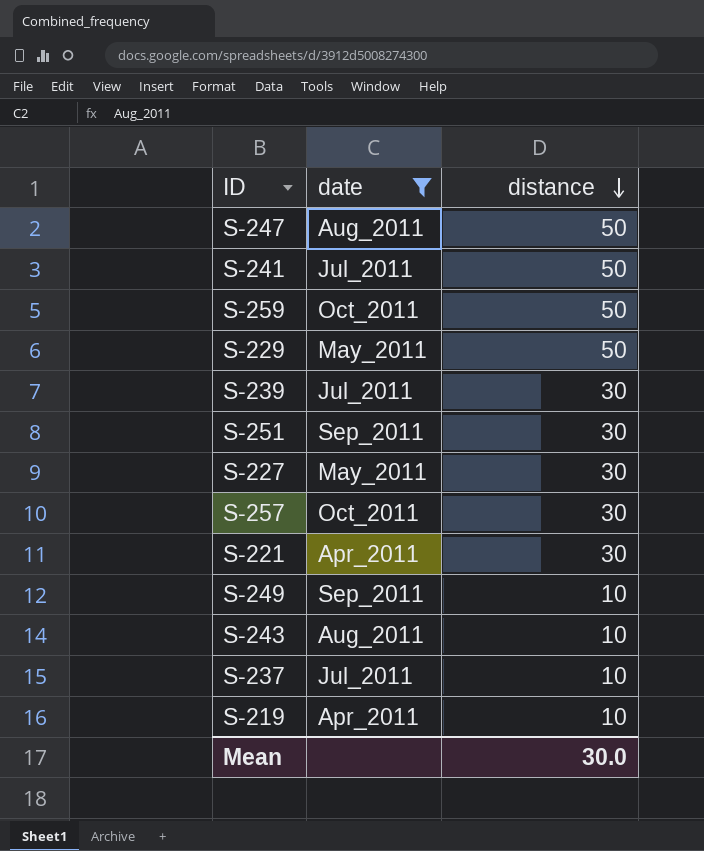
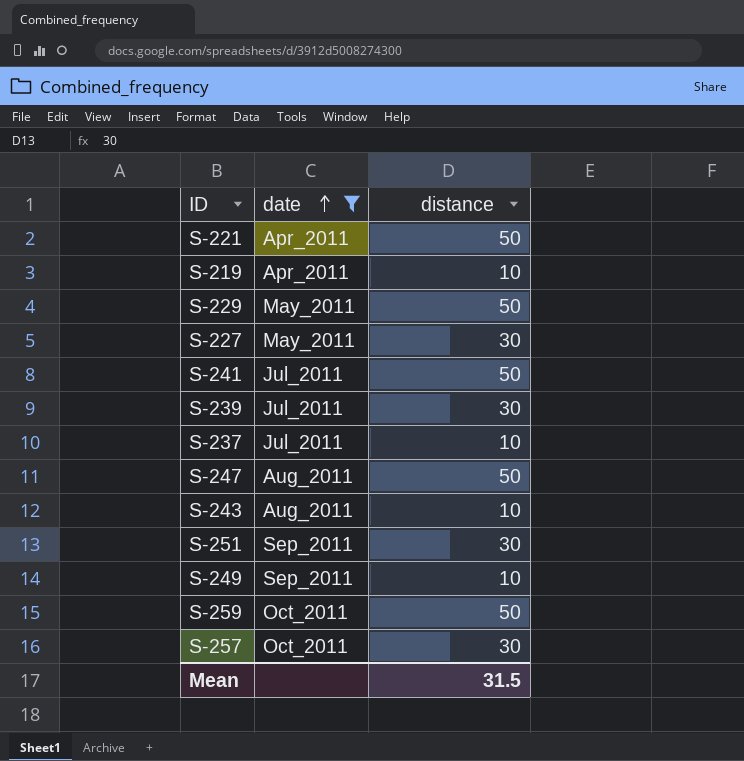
row order: distance descending -> date ascending
S-221 | distance: 30 -> 50
Mean | distance: 30.0 -> 31.5

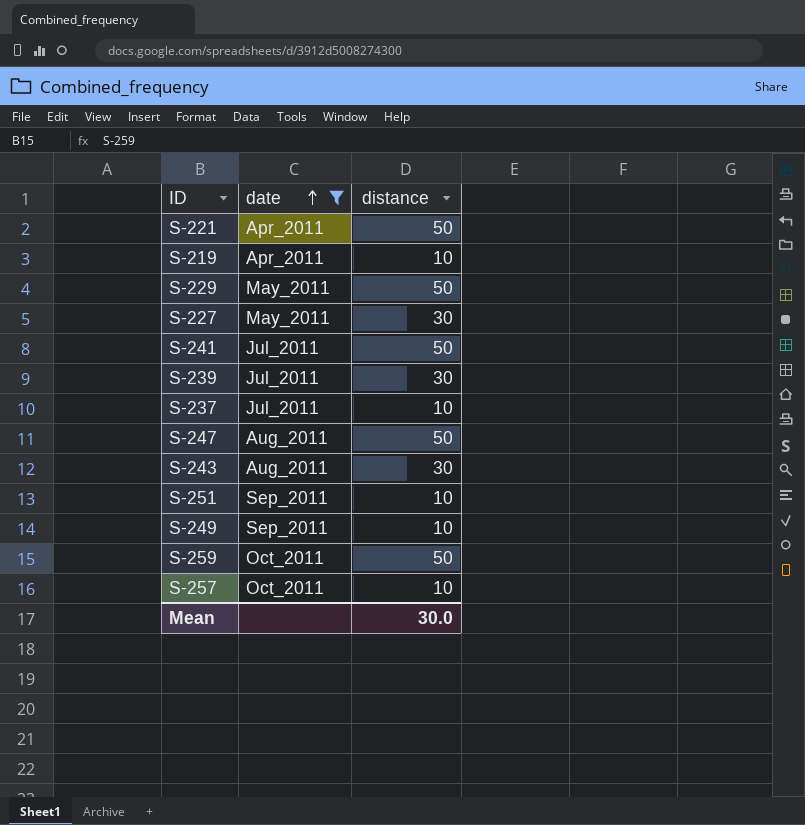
S-243 | distance: 10 -> 30
S-251 | distance: 30 -> 10
S-257 | distance: 30 -> 10
Mean | distance: 31.5 -> 30.0

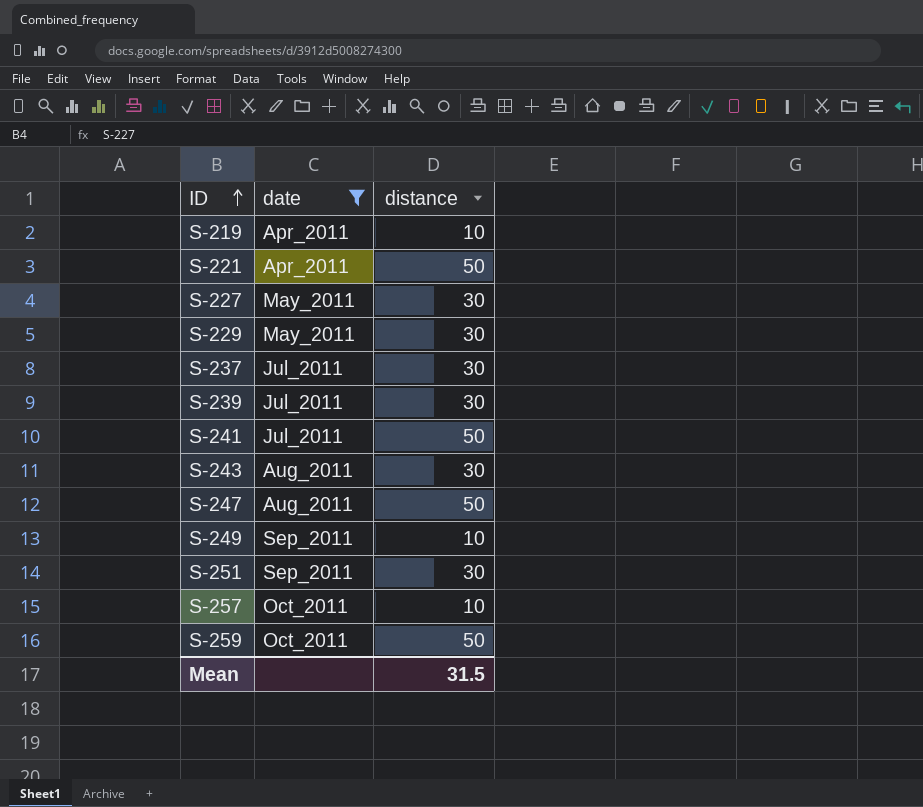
row order: date ascending -> ID ascending
S-229 | distance: 50 -> 30
S-237 | distance: 10 -> 30
S-251 | distance: 10 -> 30
Mean | distance: 30.0 -> 31.5

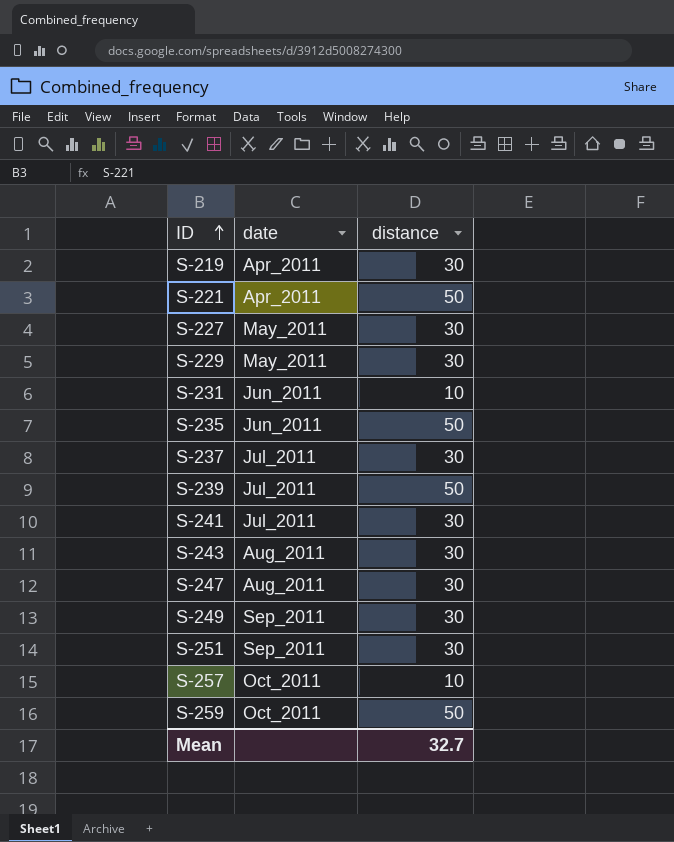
filter: date != Jun_2011 -> none
S-219 | distance: 10 -> 30
S-239 | distance: 30 -> 50
S-241 | distance: 50 -> 30
S-247 | distance: 50 -> 30
S-249 | distance: 10 -> 30
Mean | distance: 31.5 -> 32.7

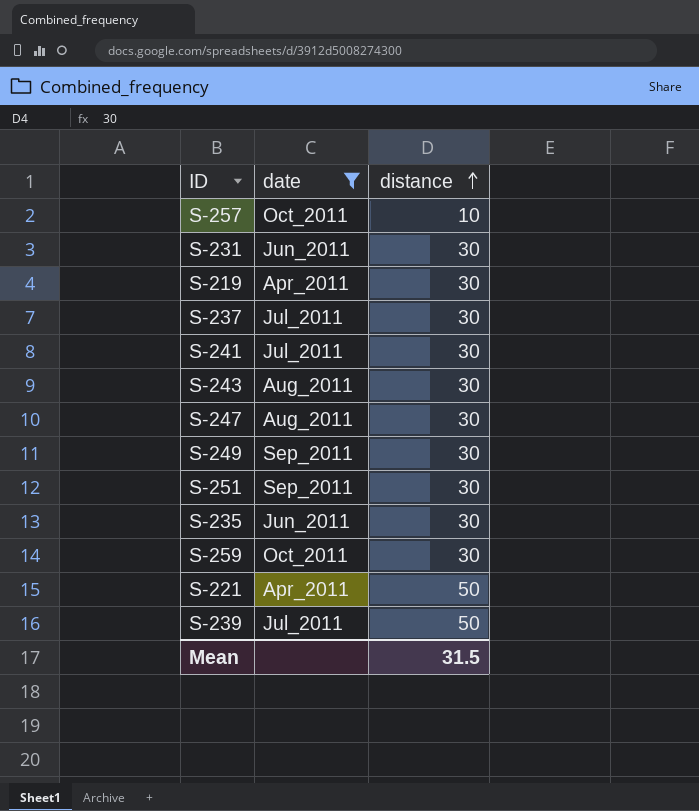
filter: none -> date != May_2011
row order: ID ascending -> distance ascending
S-231 | distance: 10 -> 30
S-235 | distance: 50 -> 30
S-259 | distance: 50 -> 30
Mean | distance: 32.7 -> 31.5

